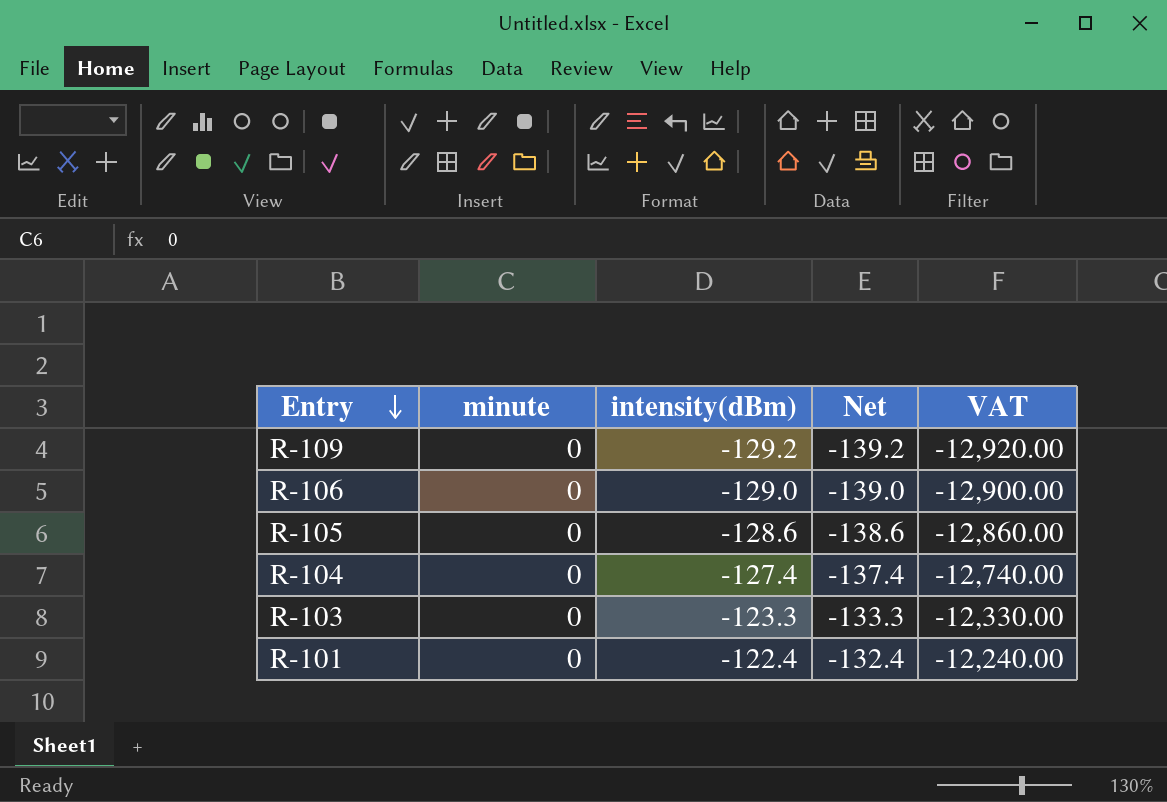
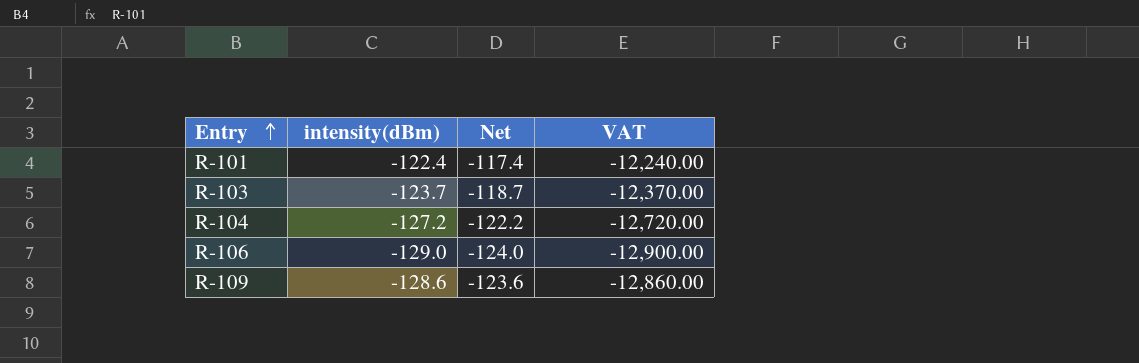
row order: Entry descending -> Entry ascending
column minute | position: 2 -> none
column Net | formula: [intensity(dBm)] - 10 -> [intensity(dBm)] + 5
row R-105: 0 | -128.6 | -138.6 | -12,860.00 -> none
R-103 | intensity(dBm): -123.3 -> -123.7
R-103 | VAT: -12,330.00 -> -12,370.00
R-104 | intensity(dBm): -127.4 -> -127.2
R-104 | VAT: -12,740.00 -> -12,720.00
R-109 | intensity(dBm): -129.2 -> -128.6
R-109 | VAT: -12,920.00 -> -12,860.00

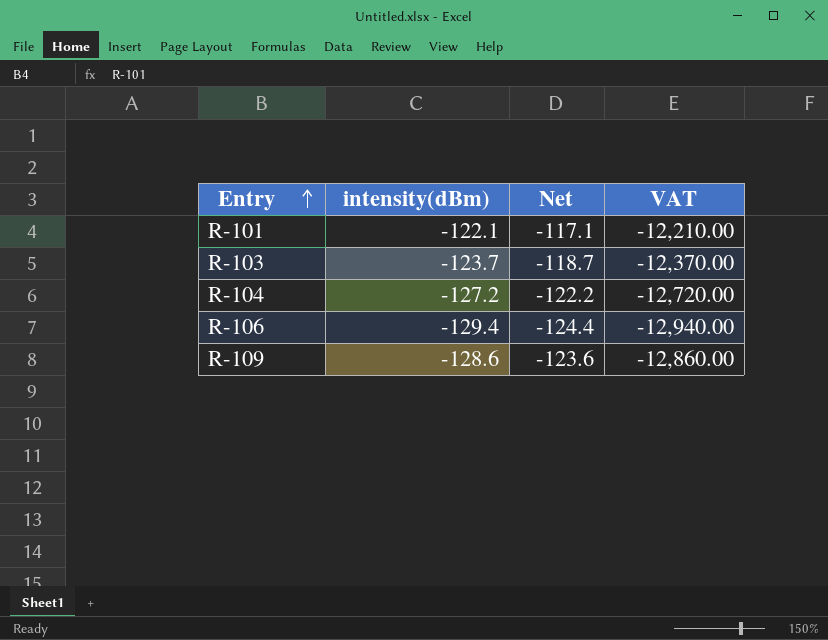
R-101 | intensity(dBm): -122.4 -> -122.1
R-101 | Net: -117.4 -> -117.1
R-101 | VAT: -12,240.00 -> -12,210.00
R-106 | intensity(dBm): -129.0 -> -129.4
R-106 | Net: -124.0 -> -124.4
R-106 | VAT: -12,900.00 -> -12,940.00

